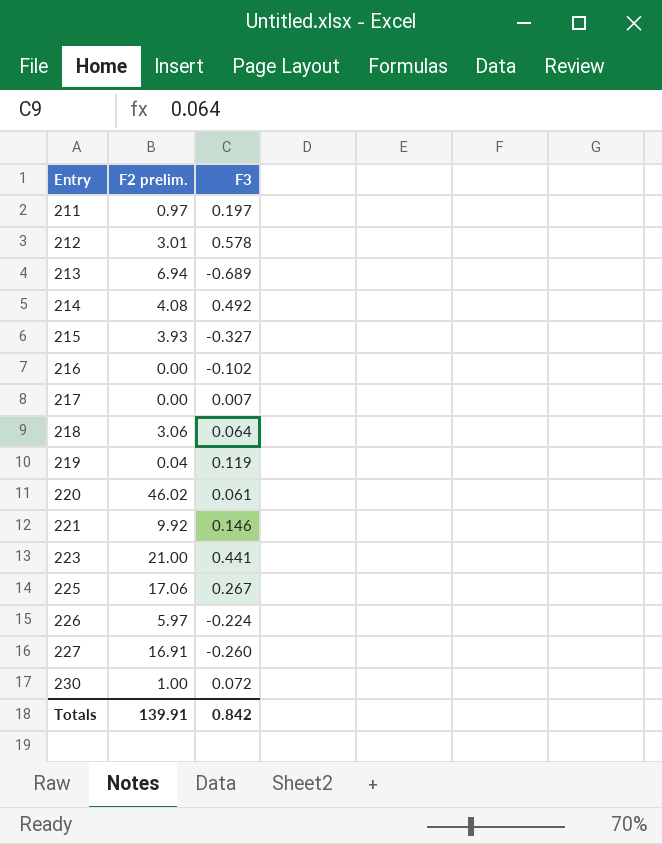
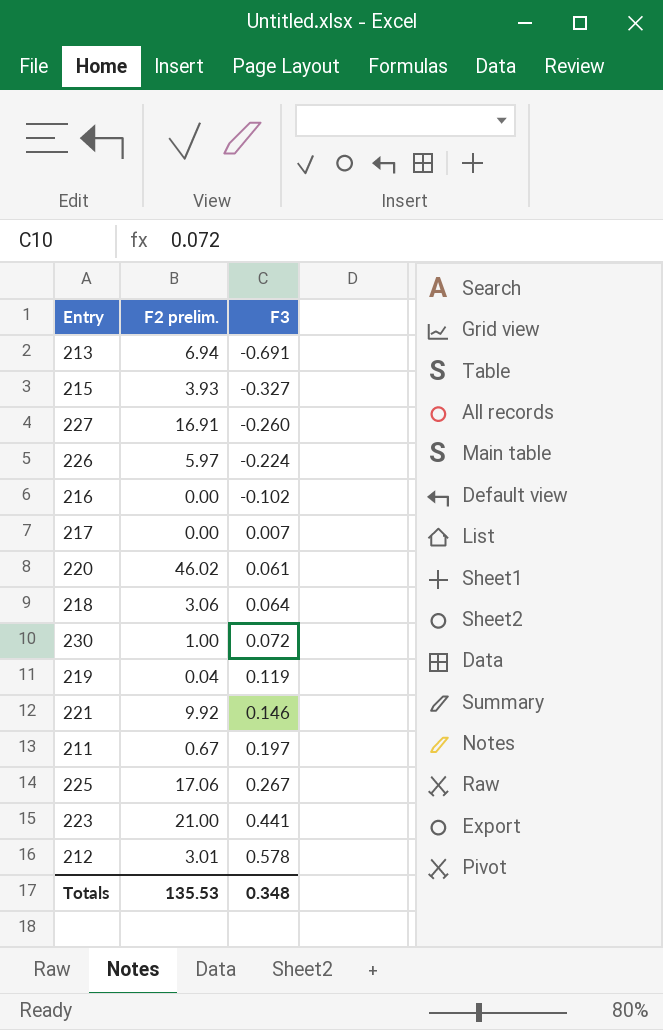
row order: Entry ascending -> F3 ascending
row 214: 4.08 | 0.492 -> none
213 | F3: -0.689 -> -0.691
211 | F2 prelim.: 0.97 -> 0.67
Totals | F2 prelim.: 139.91 -> 135.53
Totals | F3: 0.842 -> 0.348

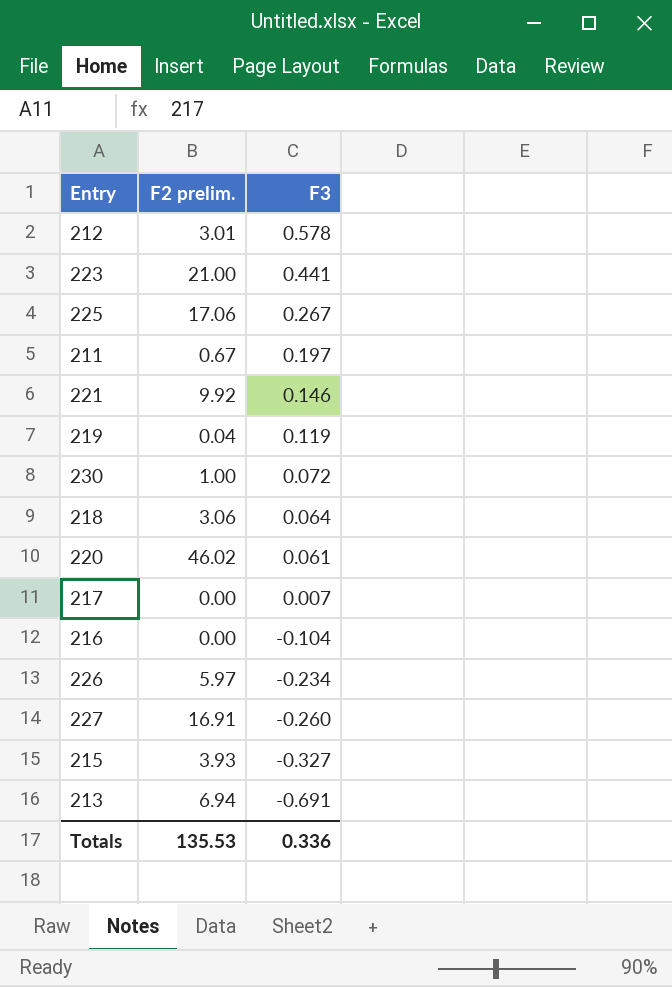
row order: F3 ascending -> F3 descending
216 | F3: -0.102 -> -0.104
226 | F3: -0.224 -> -0.234
Totals | F3: 0.348 -> 0.336

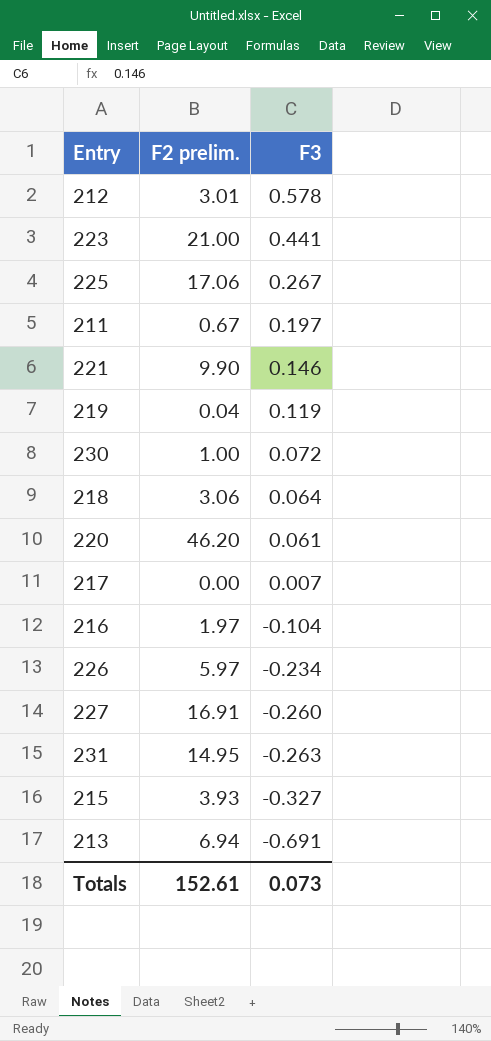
221 | F2 prelim.: 9.92 -> 9.90
220 | F2 prelim.: 46.02 -> 46.20
216 | F2 prelim.: 0.00 -> 1.97
row 231: none -> 14.95 | -0.263
Totals | F2 prelim.: 135.53 -> 152.61
Totals | F3: 0.336 -> 0.073

